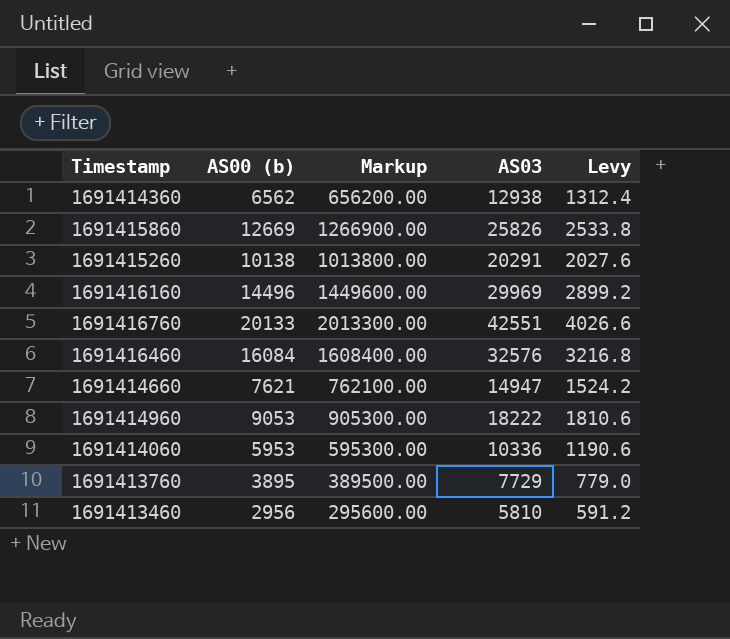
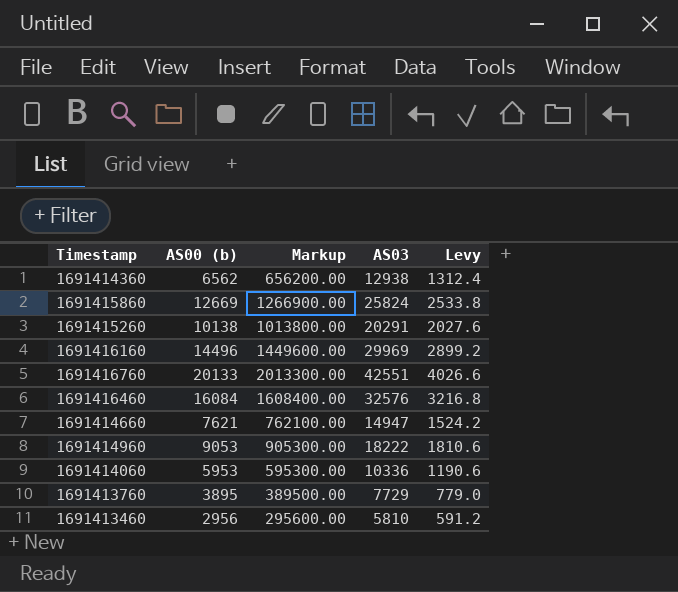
1691415860 | AS03: 25826 -> 25824

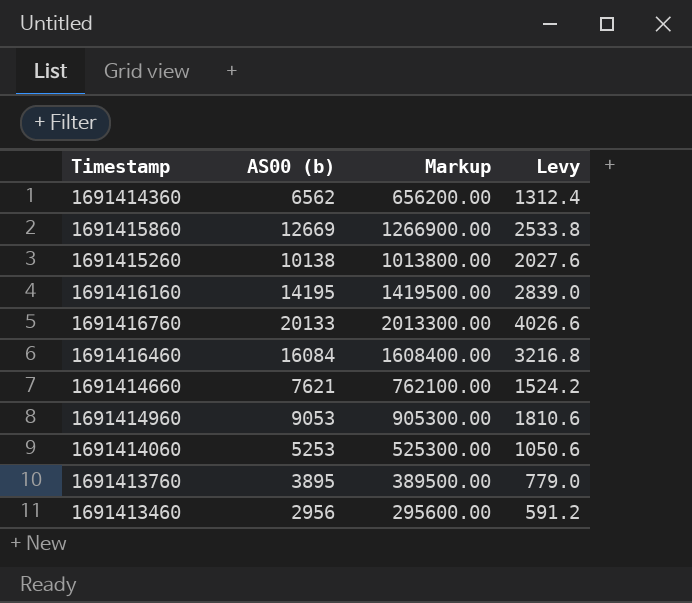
column AS03 | position: 4 -> none
1691416160 | AS00 (b): 14496 -> 14195
1691416160 | Markup: 1449600.00 -> 1419500.00
1691416160 | Levy: 2899.2 -> 2839.0
1691414060 | AS00 (b): 5953 -> 5253
1691414060 | Markup: 595300.00 -> 525300.00
1691414060 | Levy: 1190.6 -> 1050.6

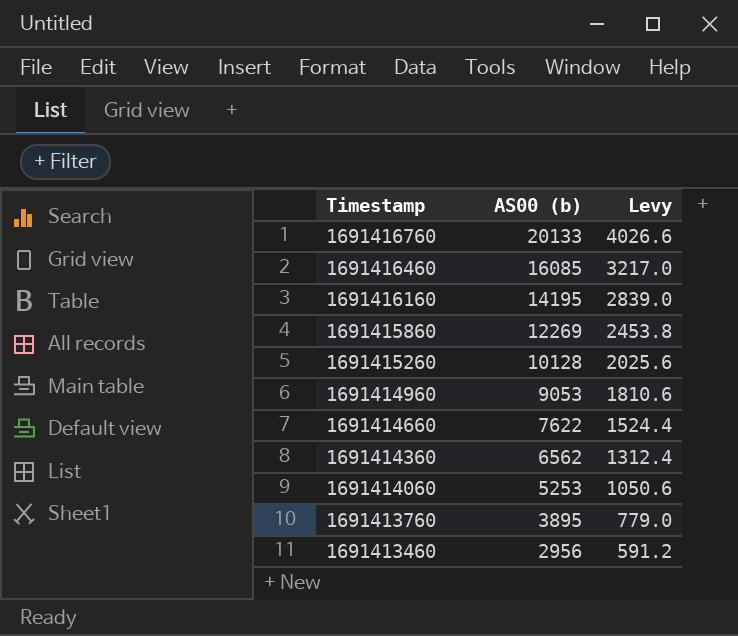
row order: none -> Timestamp descending
column Markup | formula: [AS00 (b)] * 100 -> none
1691416460 | AS00 (b): 16084 -> 16085
1691416460 | Levy: 3216.8 -> 3217.0
1691415860 | AS00 (b): 12669 -> 12269
1691415860 | Levy: 2533.8 -> 2453.8
1691415260 | AS00 (b): 10138 -> 10128
1691415260 | Levy: 2027.6 -> 2025.6
1691414660 | AS00 (b): 7621 -> 7622
1691414660 | Levy: 1524.2 -> 1524.4

